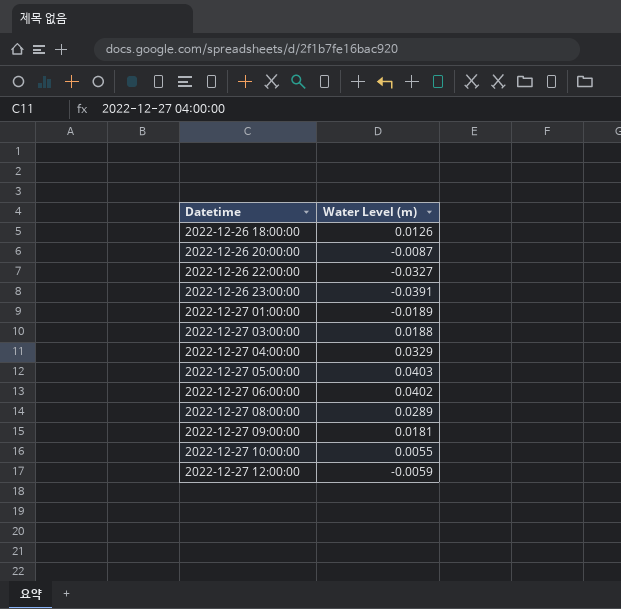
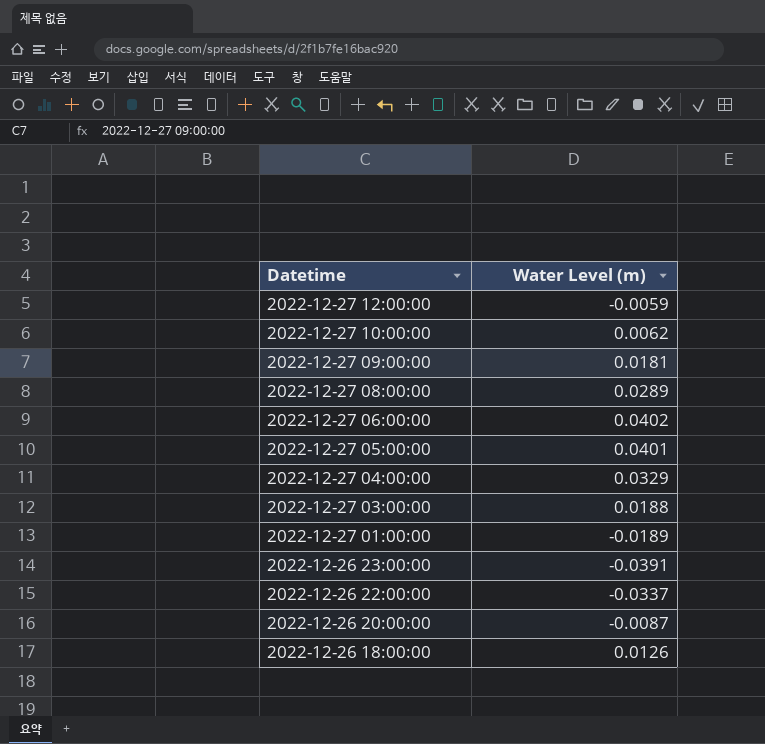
row order: Datetime ascending -> Datetime descending
2022-12-27 10:00:00 | Water Level (m): 0.0055 -> 0.0062
2022-12-27 05:00:00 | Water Level (m): 0.0403 -> 0.0401
2022-12-26 22:00:00 | Water Level (m): -0.0327 -> -0.0337

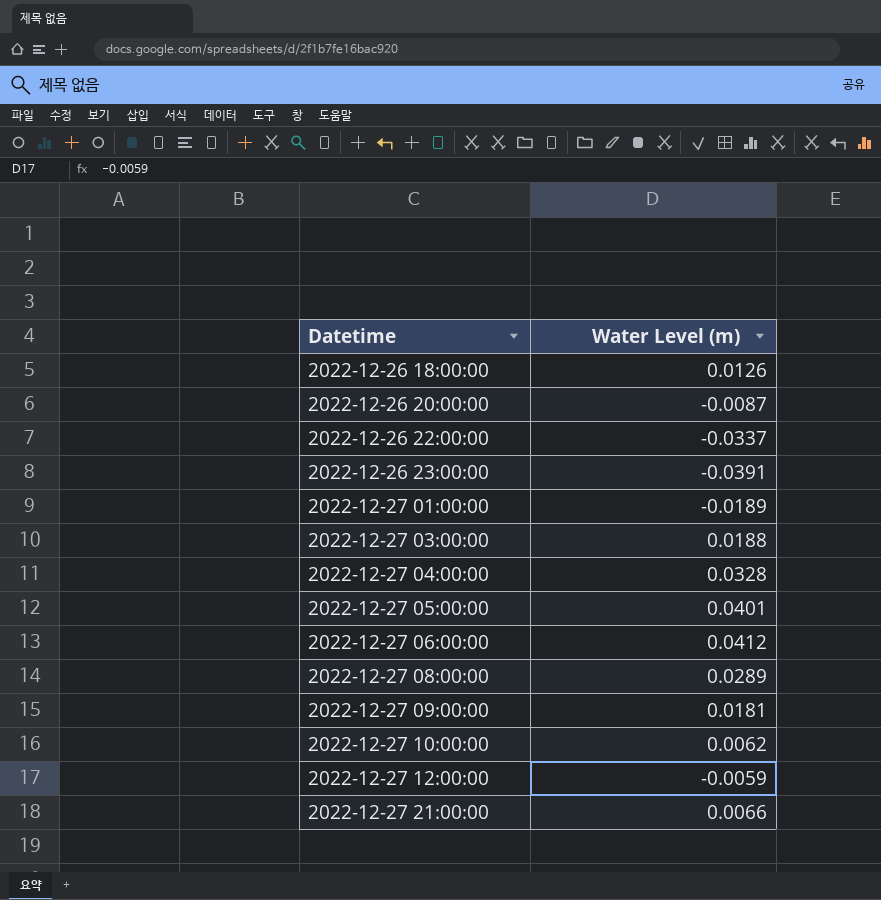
row order: Datetime descending -> Datetime ascending
2022-12-27 04:00:00 | Water Level (m): 0.0329 -> 0.0328
2022-12-27 06:00:00 | Water Level (m): 0.0402 -> 0.0412
row 2022-12-27 21:00:00: none -> 0.0066

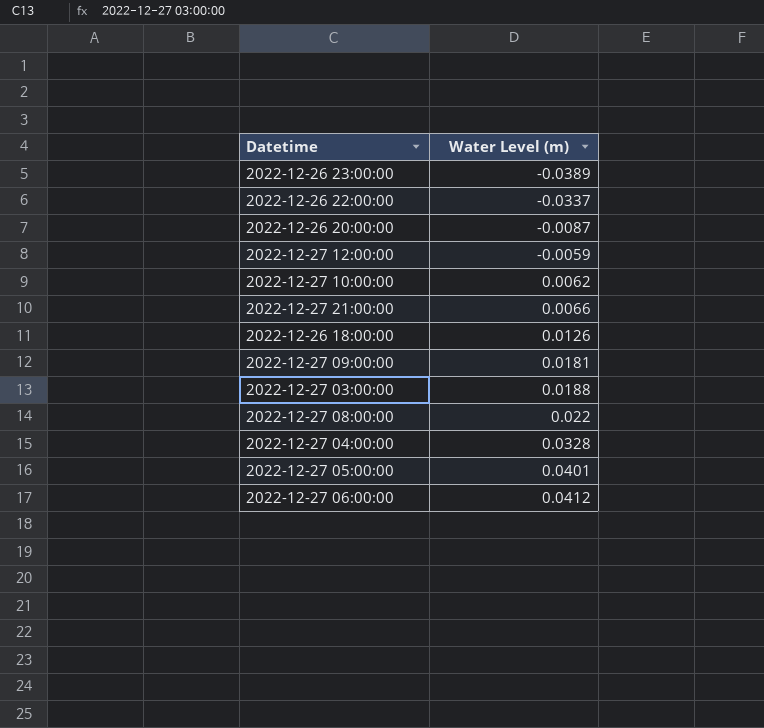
row order: Datetime ascending -> Water Level (m) ascending
row 2022-12-27 01:00:00: -0.0189 -> none
2022-12-26 23:00:00 | Water Level (m): -0.0391 -> -0.0389
2022-12-27 08:00:00 | Water Level (m): 0.0289 -> 0.022

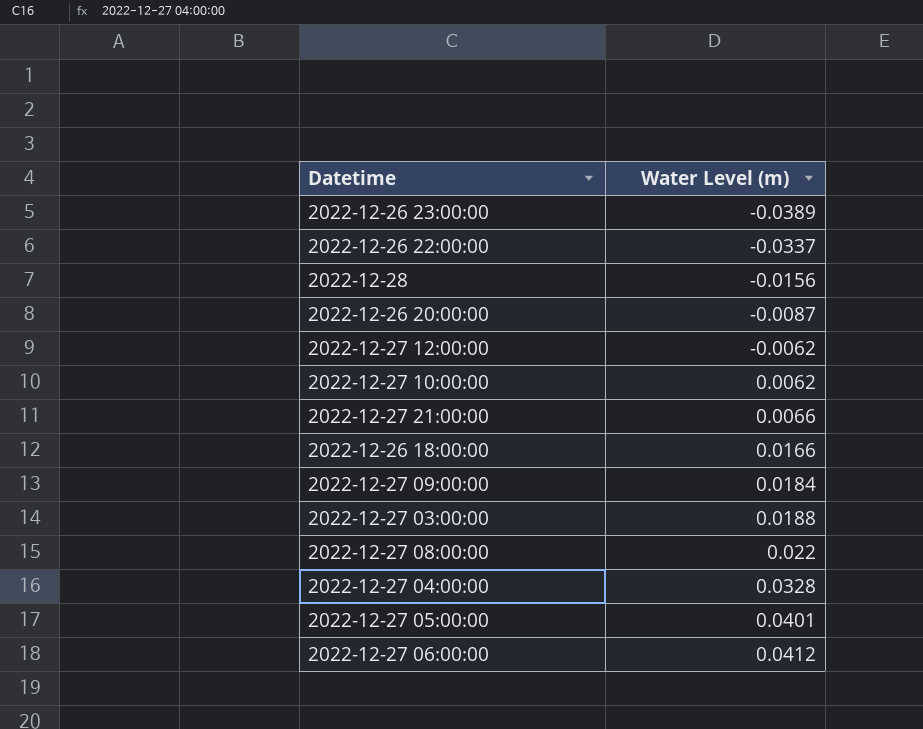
row 2022-12-28: none -> -0.0156
2022-12-27 12:00:00 | Water Level (m): -0.0059 -> -0.0062
2022-12-26 18:00:00 | Water Level (m): 0.0126 -> 0.0166
2022-12-27 09:00:00 | Water Level (m): 0.0181 -> 0.0184

